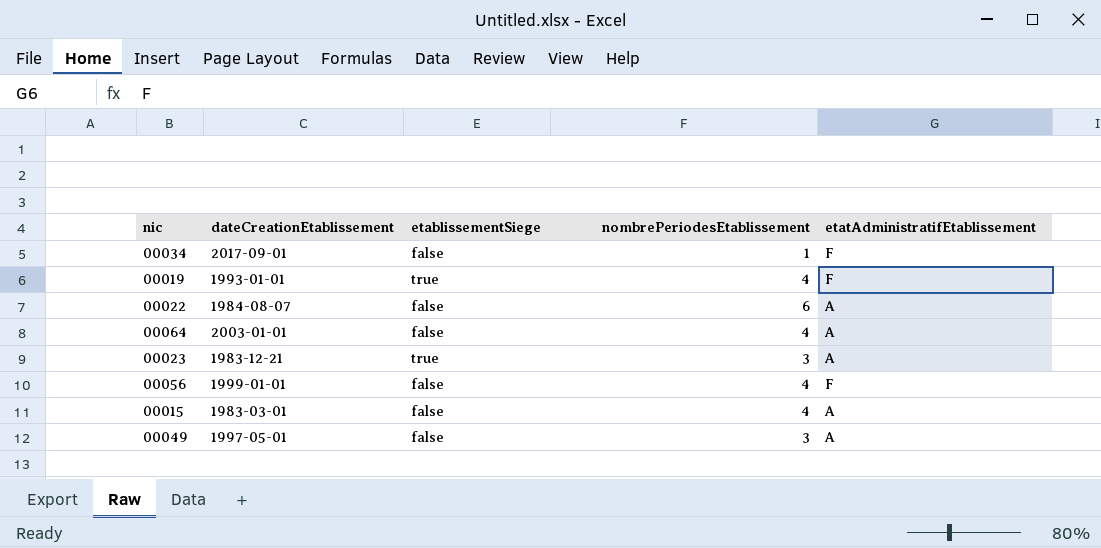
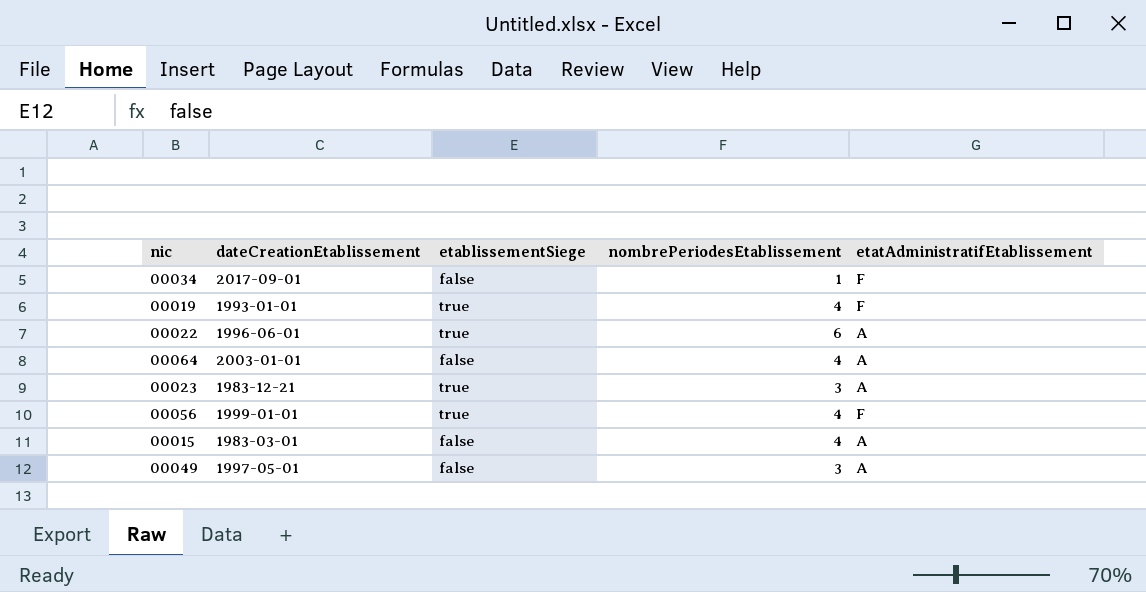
00022 | dateCreationEtablissement: 1984-08-07 -> 1996-06-01
00022 | etablissementSiege: false -> true
00056 | etablissementSiege: false -> true

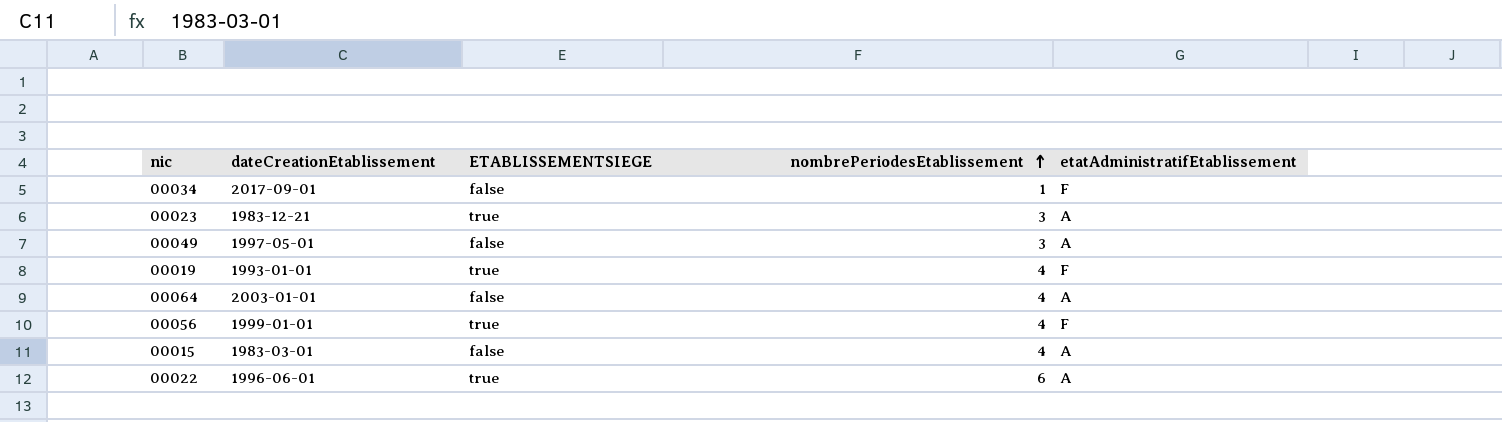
row order: none -> nombrePeriodesEtablissement ascending
column name: etablissementSiege -> ETABLISSEMENTSIEGE

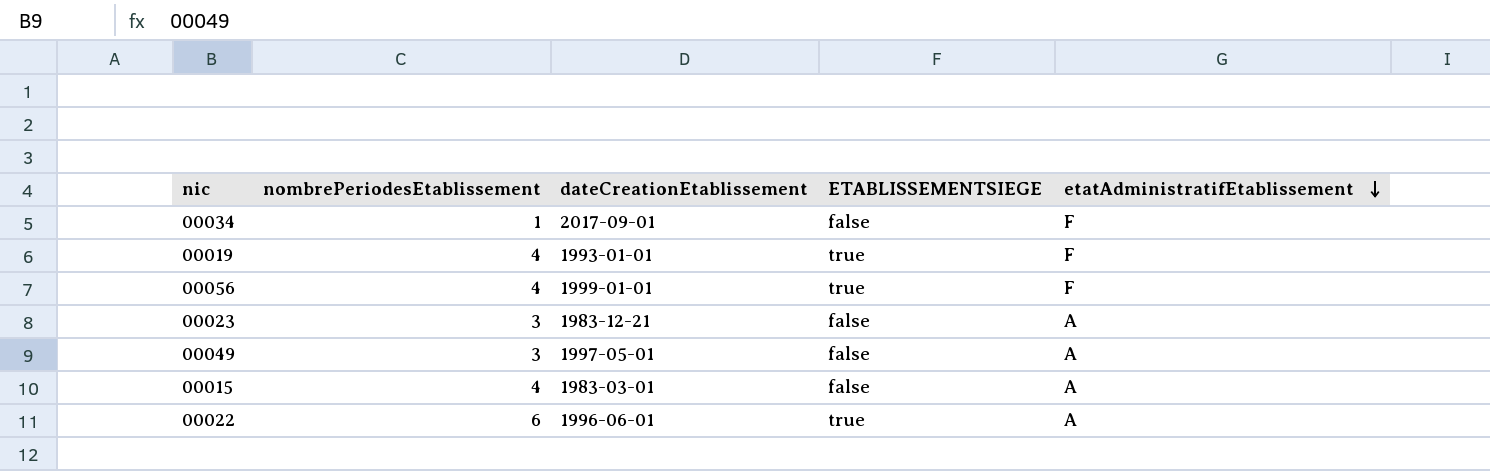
row order: nombrePeriodesEtablissement ascending -> etatAdministratifEtablissement descending
column nombrePeriodesEtablissement | position: 4 -> 2
row 00064: 2003-01-01 | false | 4 | A -> none
00023 | ETABLISSEMENTSIEGE: true -> false

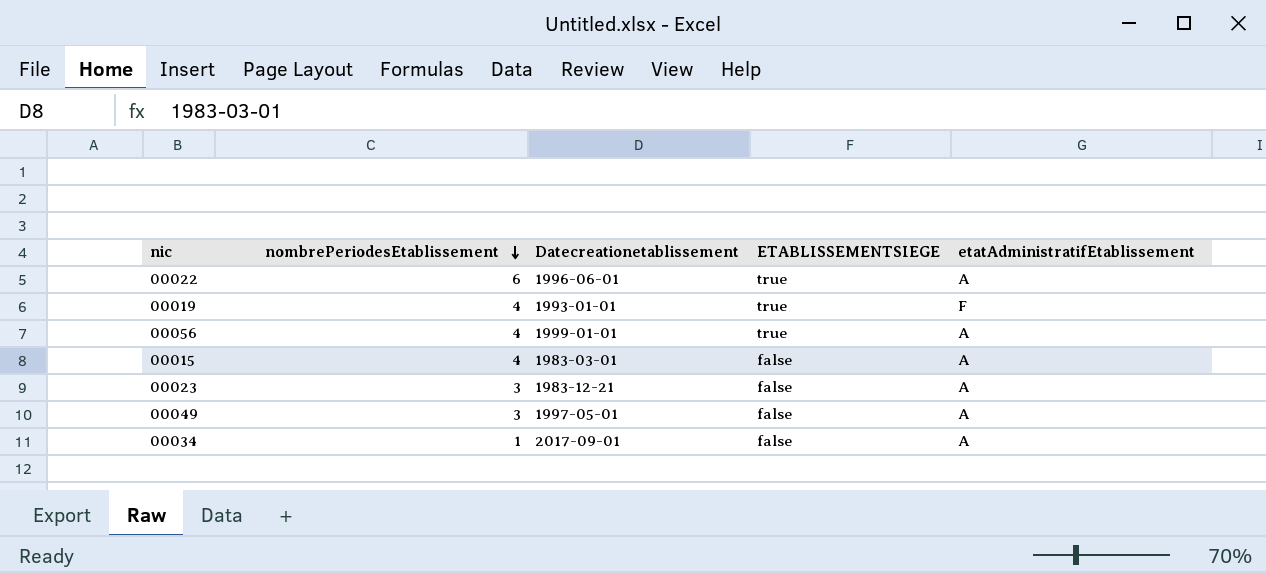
row order: etatAdministratifEtablissement descending -> nombrePeriodesEtablissement descending
column name: dateCreationEtablissement -> Datecreationetablissement
00056 | etatAdministratifEtablissement: F -> A
00034 | etatAdministratifEtablissement: F -> A

